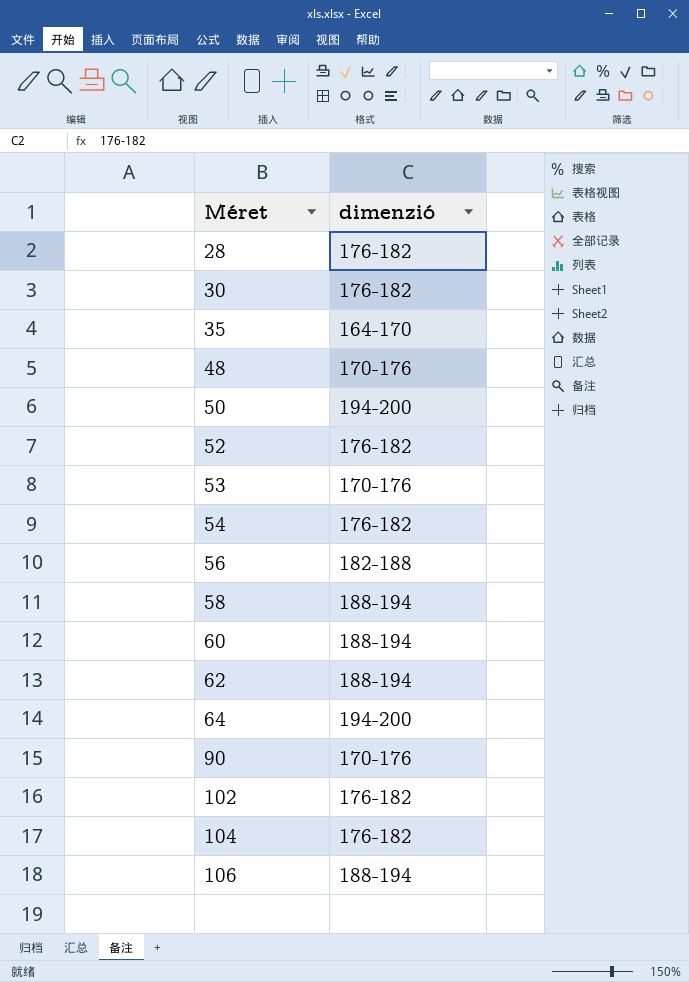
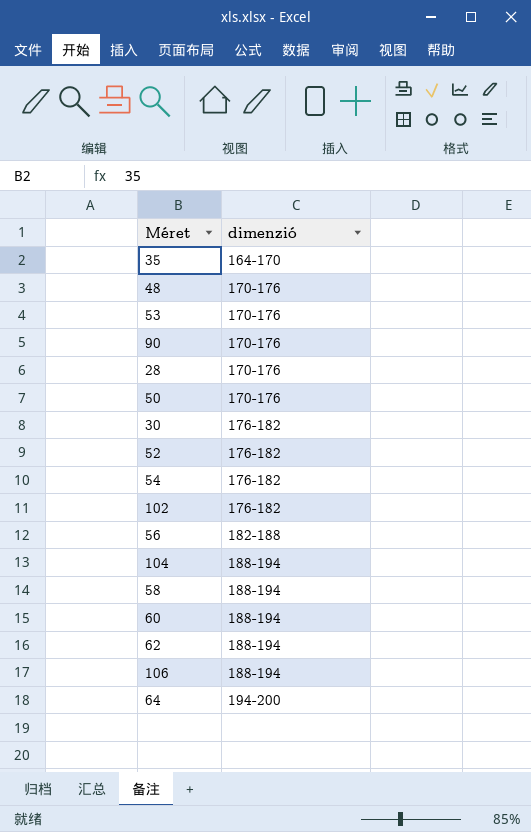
row order: Méret ascending -> dimenzió ascending
28 | dimenzió: 176-182 -> 170-176
50 | dimenzió: 194-200 -> 170-176
104 | dimenzió: 176-182 -> 188-194

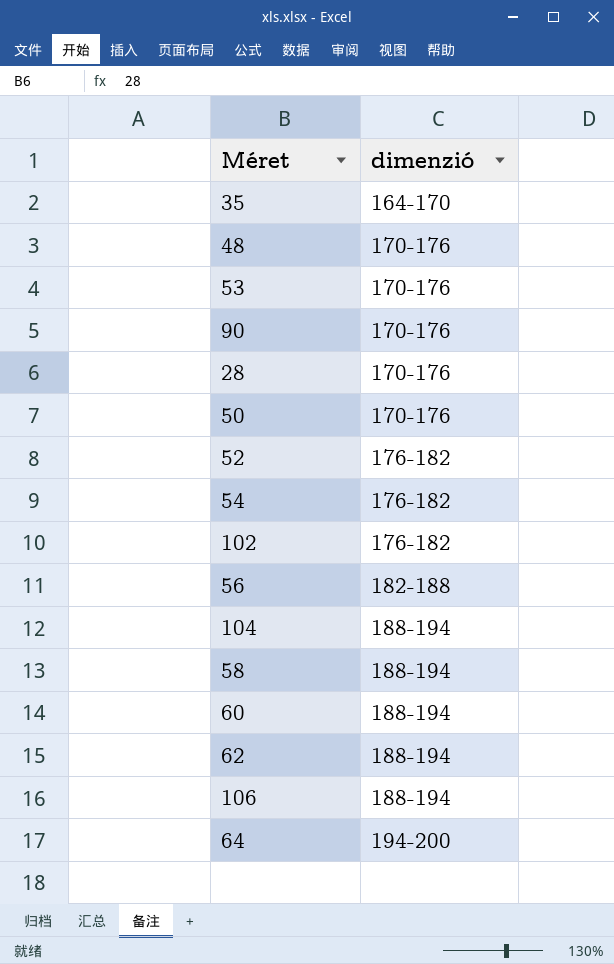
row 30: 176-182 -> none

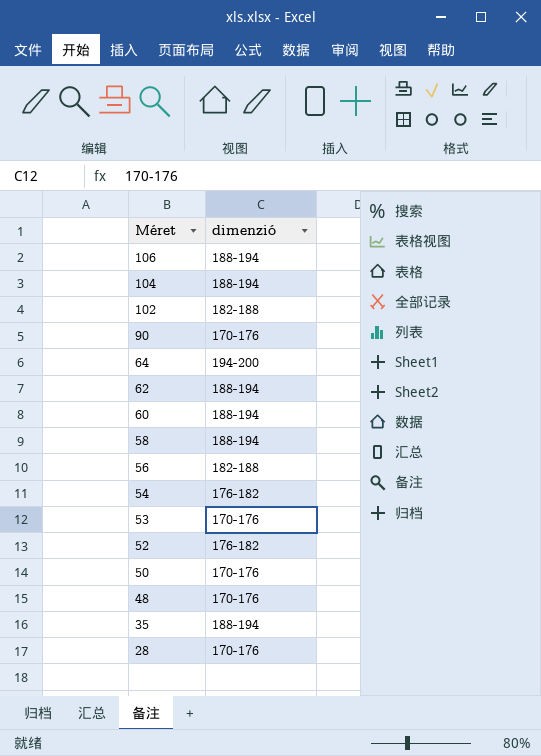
row order: dimenzió ascending -> Méret descending
102 | dimenzió: 176-182 -> 182-188
35 | dimenzió: 164-170 -> 188-194

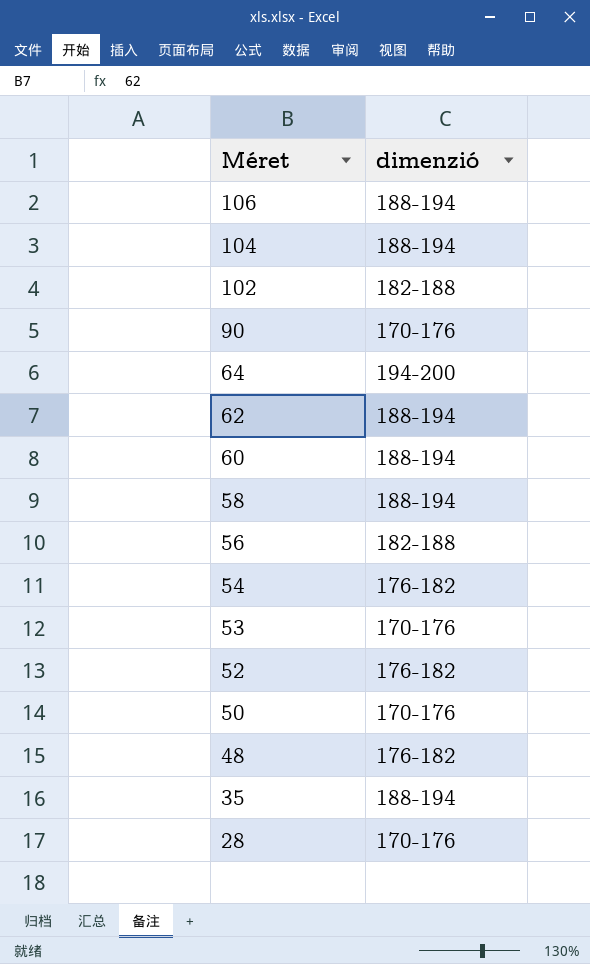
48 | dimenzió: 170-176 -> 176-182

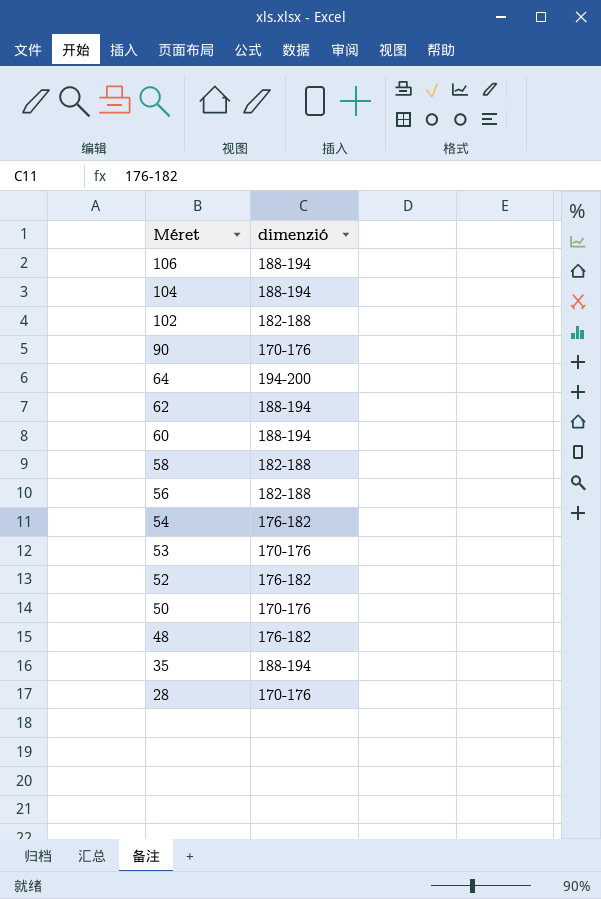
58 | dimenzió: 188-194 -> 182-188

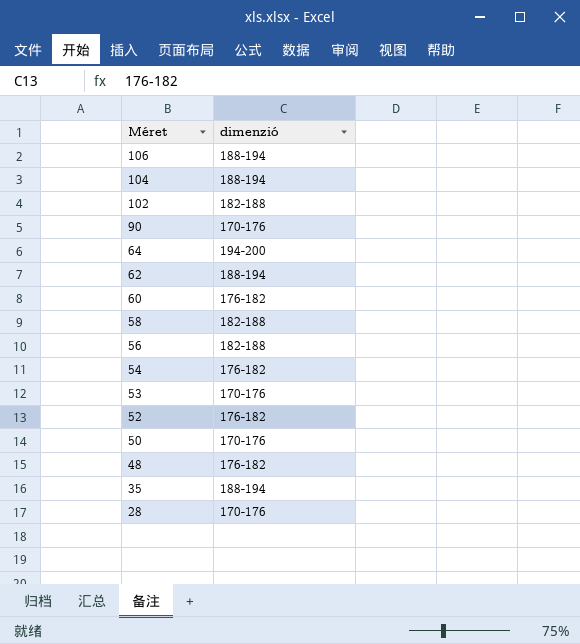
60 | dimenzió: 188-194 -> 176-182

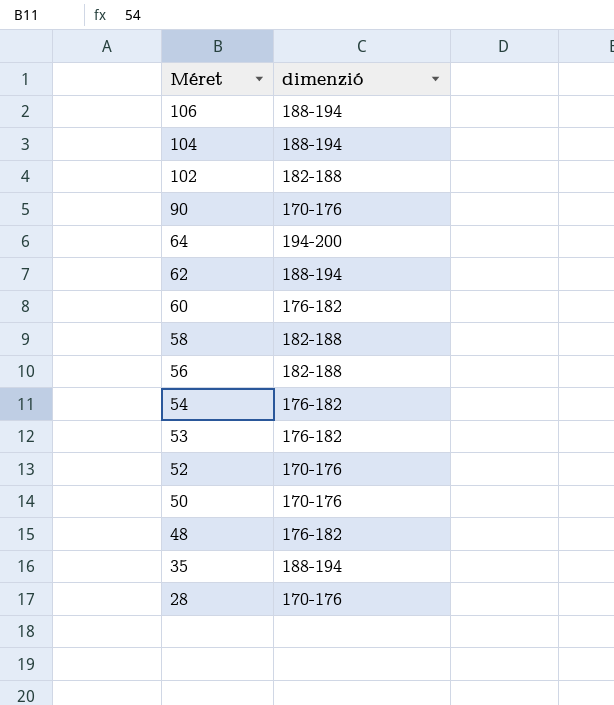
53 | dimenzió: 170-176 -> 176-182
52 | dimenzió: 176-182 -> 170-176

